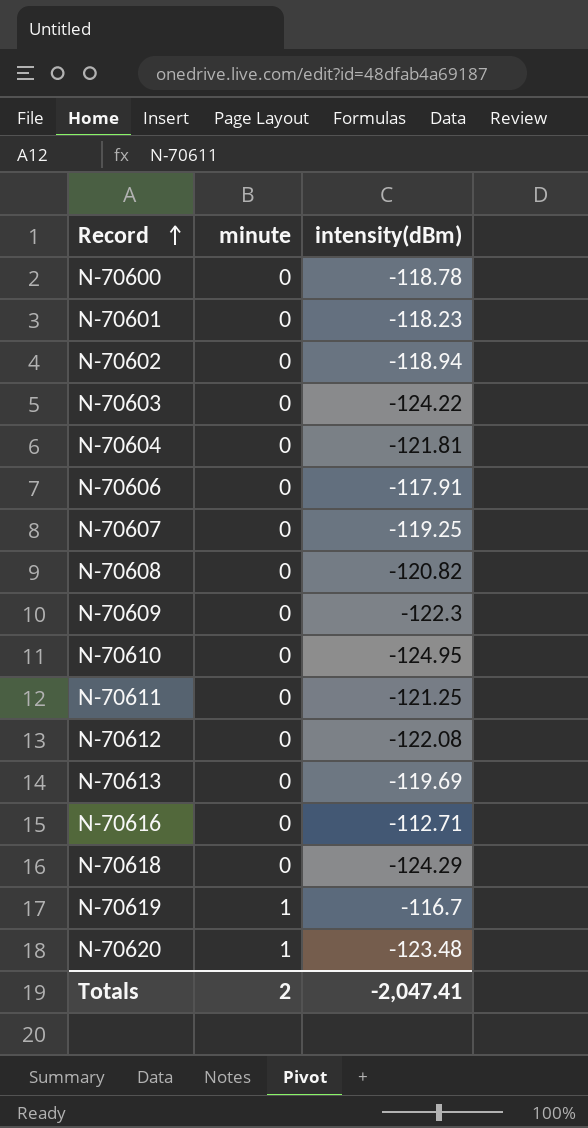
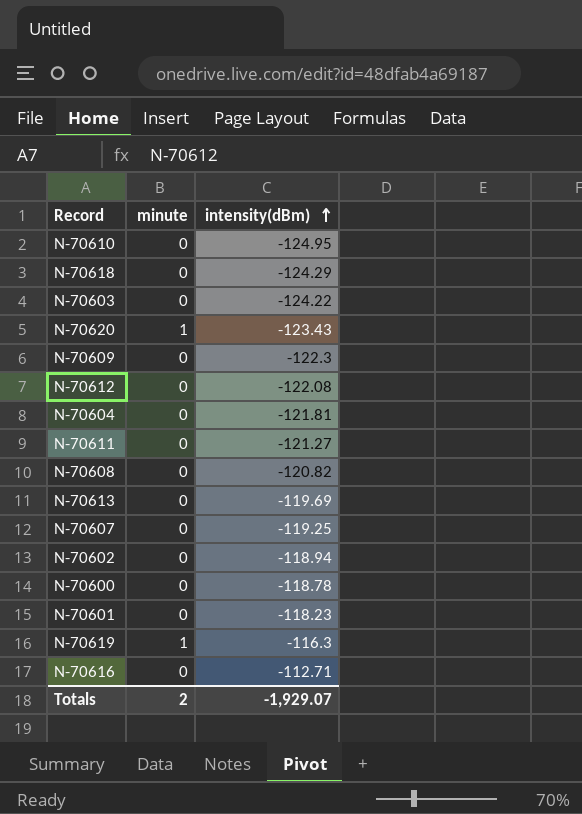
row order: Record ascending -> intensity(dBm) ascending
row N-70606: 0 | -117.91 -> none
N-70620 | intensity(dBm): -123.48 -> -123.43
N-70611 | intensity(dBm): -121.25 -> -121.27
N-70619 | intensity(dBm): -116.7 -> -116.3
Totals | intensity(dBm): -2,047.41 -> -1,929.07

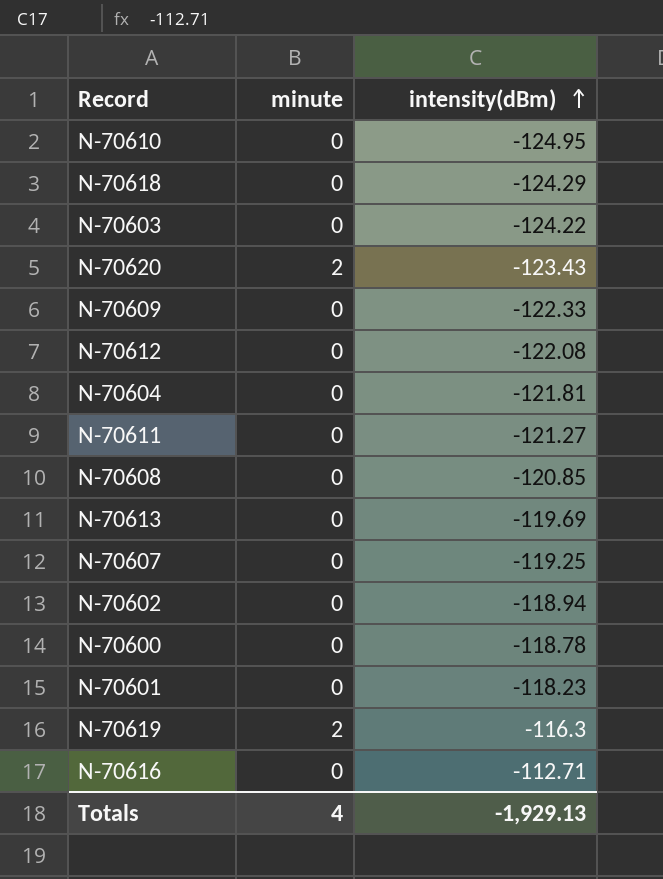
N-70620 | minute: 1 -> 2
N-70609 | intensity(dBm): -122.3 -> -122.33
N-70608 | intensity(dBm): -120.82 -> -120.85
N-70619 | minute: 1 -> 2
Totals | minute: 2 -> 4
Totals | intensity(dBm): -1,929.07 -> -1,929.13

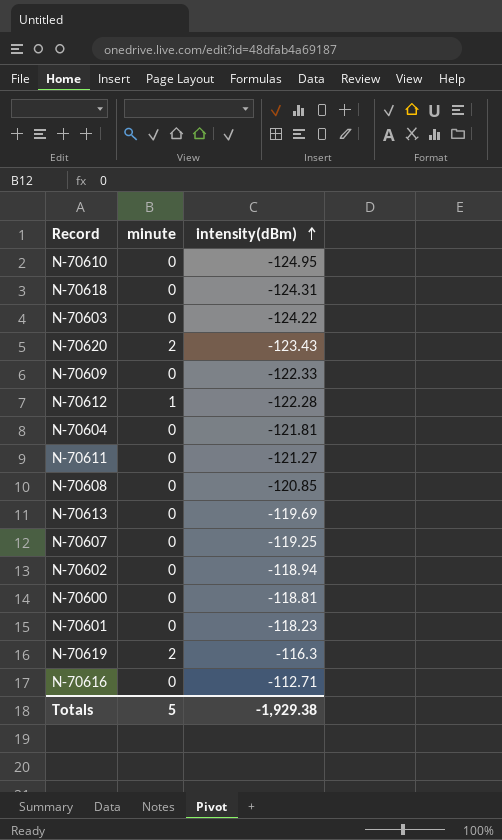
N-70618 | intensity(dBm): -124.29 -> -124.31
N-70612 | minute: 0 -> 1
N-70612 | intensity(dBm): -122.08 -> -122.28
N-70600 | intensity(dBm): -118.78 -> -118.81
Totals | minute: 4 -> 5
Totals | intensity(dBm): -1,929.13 -> -1,929.38

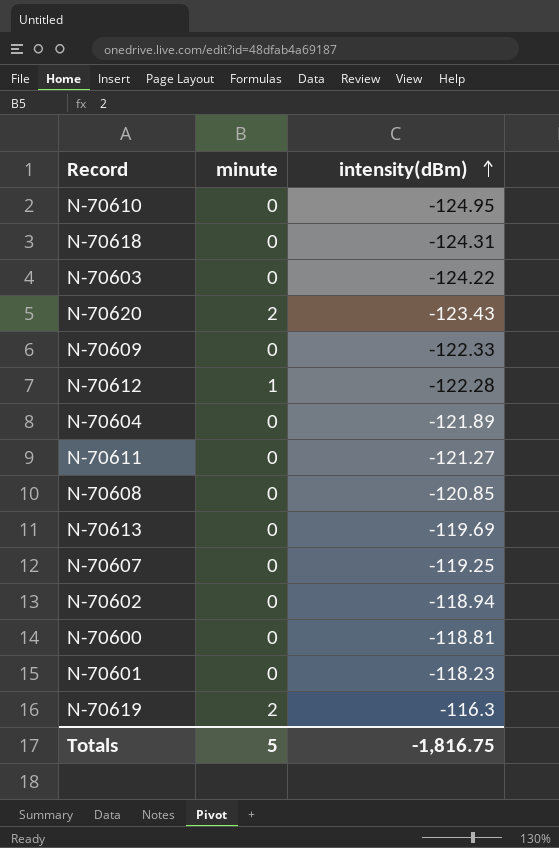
row N-70616: 0 | -112.71 -> none
N-70604 | intensity(dBm): -121.81 -> -121.89
Totals | intensity(dBm): -1,929.38 -> -1,816.75

